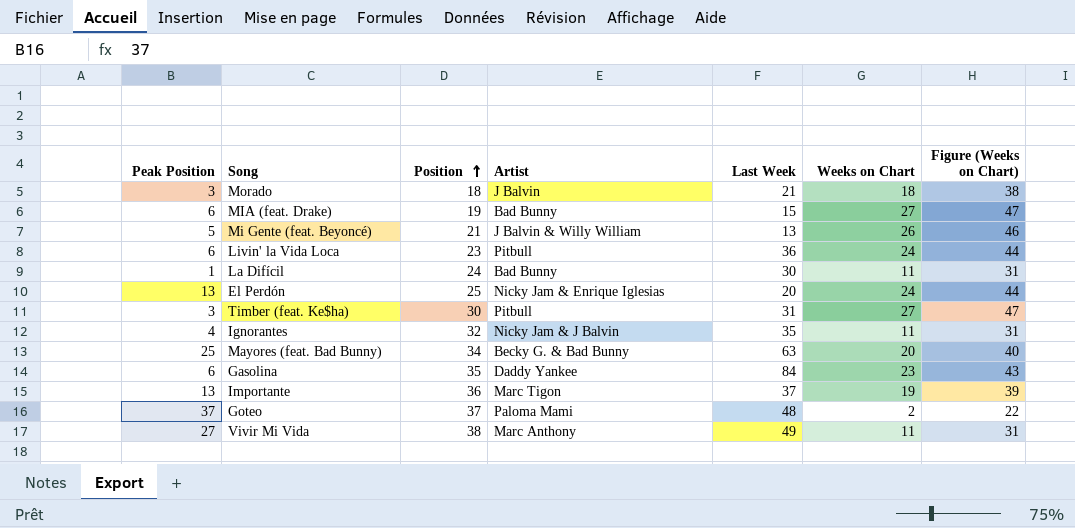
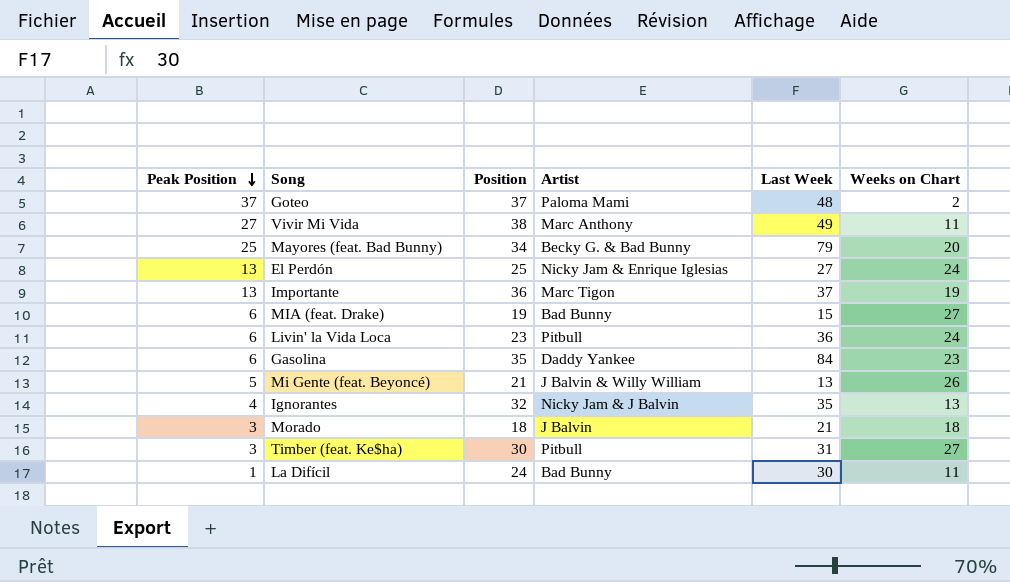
row order: Position ascending -> Peak Position descending
column Figure (Weeks on Chart) | formula: [Weeks on Chart] + 20 -> none
Mayores (feat. Bad Bunny) | Last Week: 63 -> 79
El Perdón | Last Week: 20 -> 27
Ignorantes | Weeks on Chart: 11 -> 13

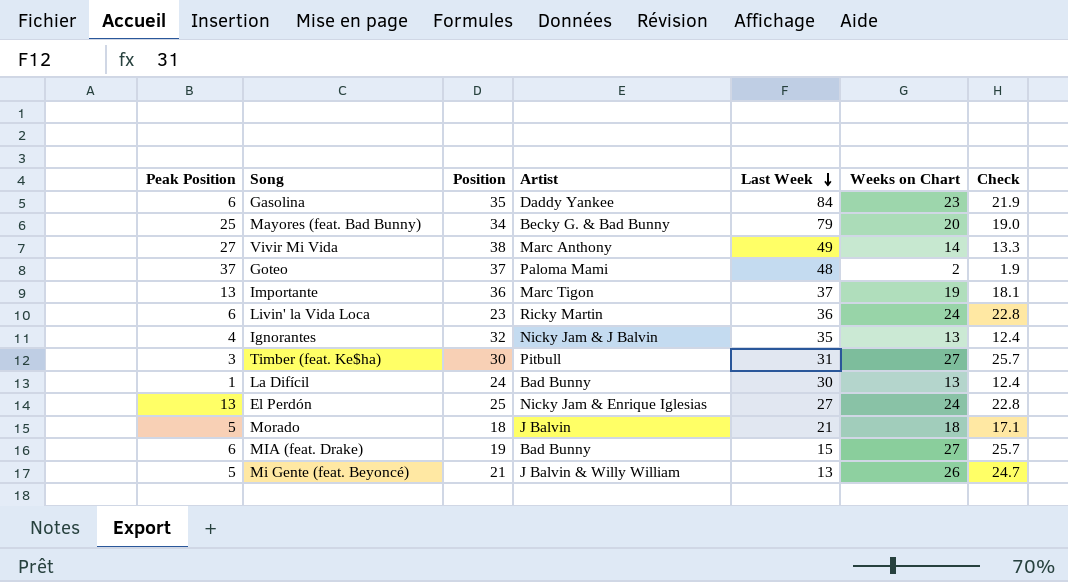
row order: Peak Position descending -> Last Week descending
column Check | formula: none -> [Weeks on Chart] * 0.95
Vivir Mi Vida | Weeks on Chart: 11 -> 14
Livin' la Vida Loca | Artist: Pitbull -> Ricky Martin
La Difícil | Weeks on Chart: 11 -> 13
Morado | Peak Position: 3 -> 5

